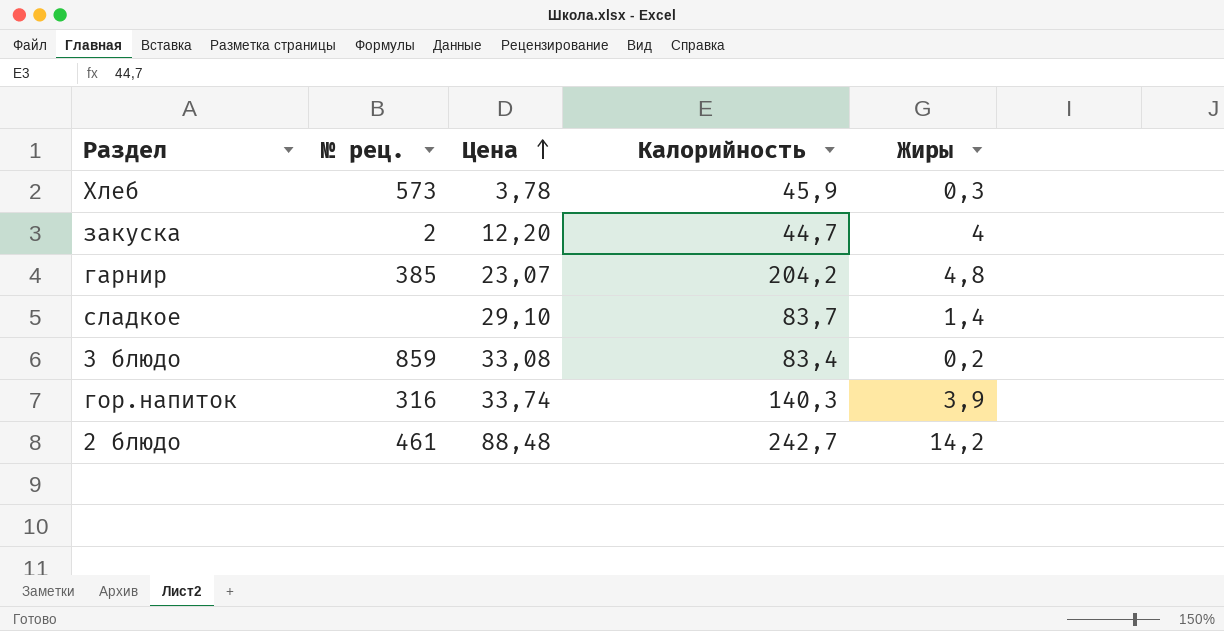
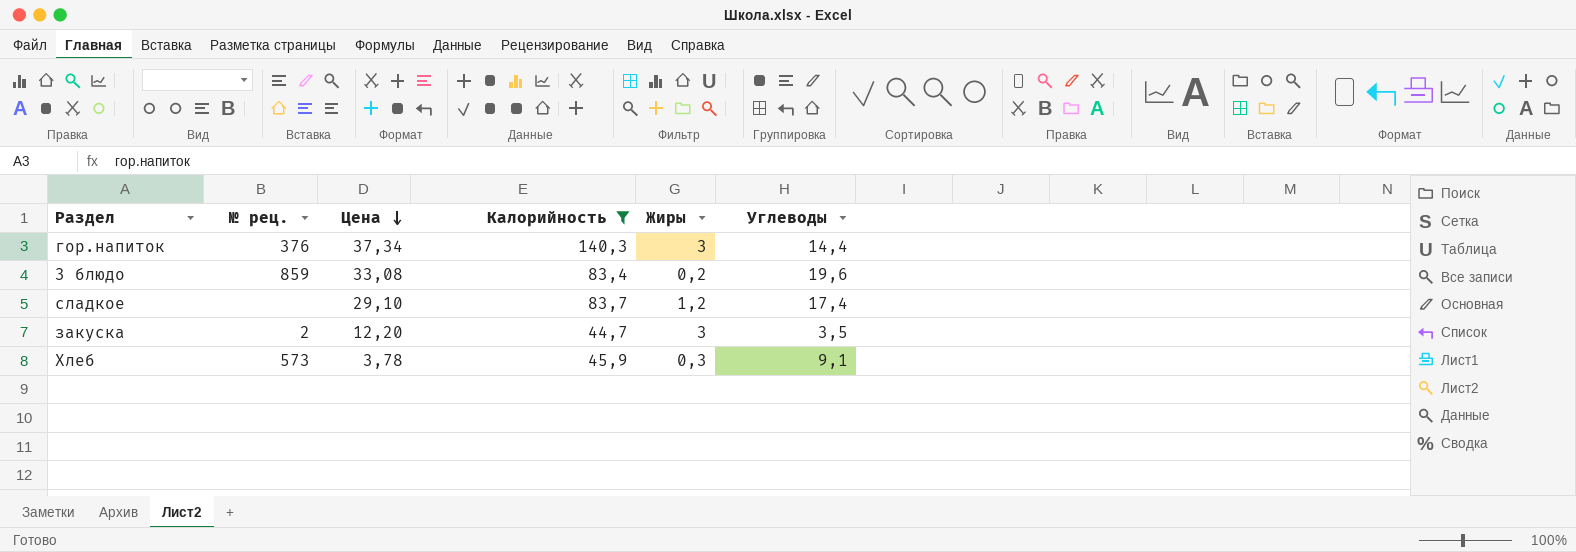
filter: none -> Калорийность <= 140,3
row order: Цена ascending -> Цена descending
column Углеводы | position: none -> 6
гор.напиток | № рец.: 316 -> 376
гор.напиток | Цена: 33,74 -> 37,34
гор.напиток | Жиры: 3,9 -> 3
сладкое | Жиры: 1,4 -> 1,2
закуска | Жиры: 4 -> 3

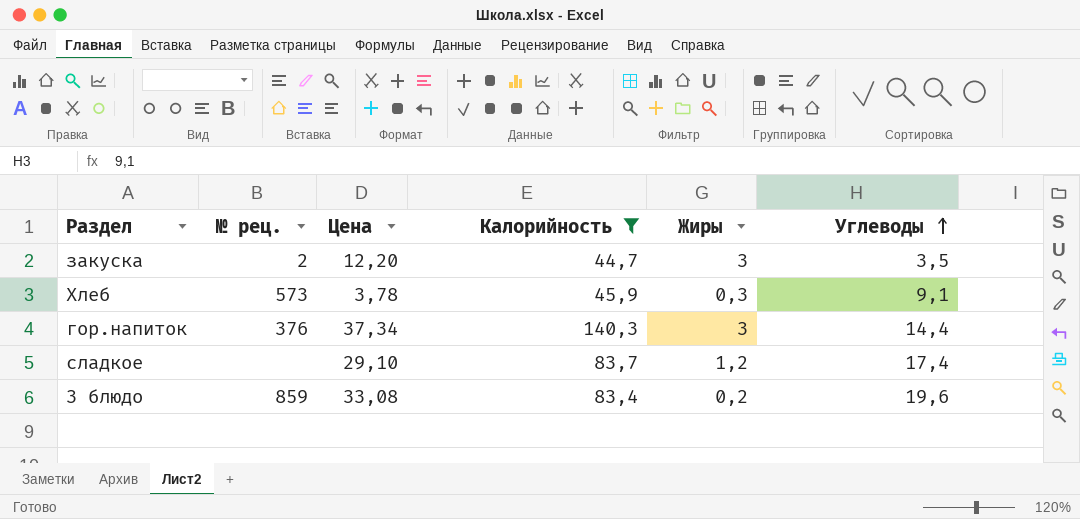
row order: Цена descending -> Углеводы ascending

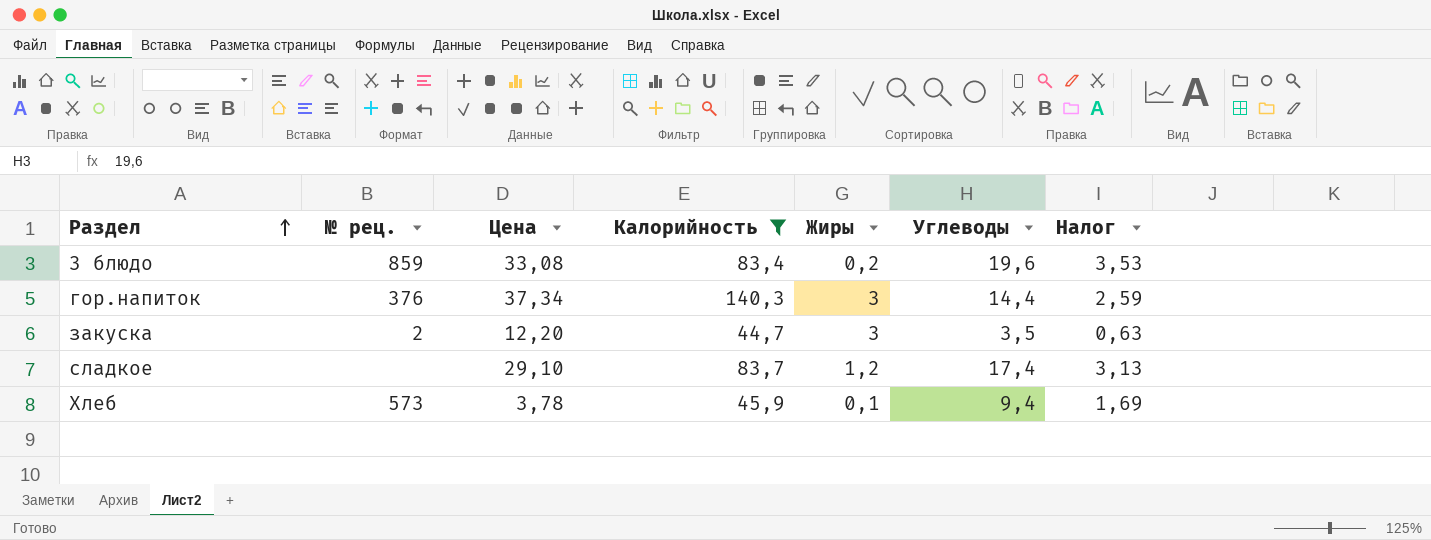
row order: Углеводы ascending -> Раздел ascending
column Налог | formula: none -> [Углеводы] * 0,18
Хлеб | Жиры: 0,3 -> 0,1
Хлеб | Углеводы: 9,1 -> 9,4

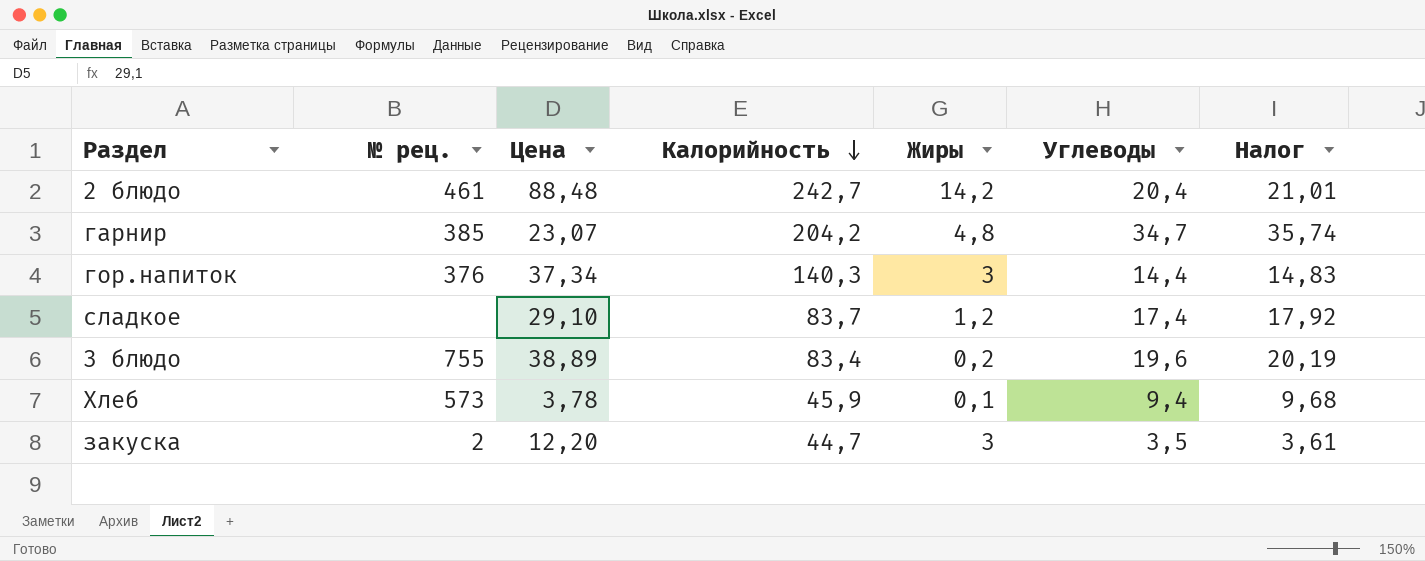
filter: Калорийность <= 140,3 -> none
row order: Раздел ascending -> Калорийность descending
column Налог | formula: [Углеводы] * 0,18 -> [Углеводы] * 1,03
3 блюдо | № рец.: 859 -> 755
3 блюдо | Цена: 33,08 -> 38,89

